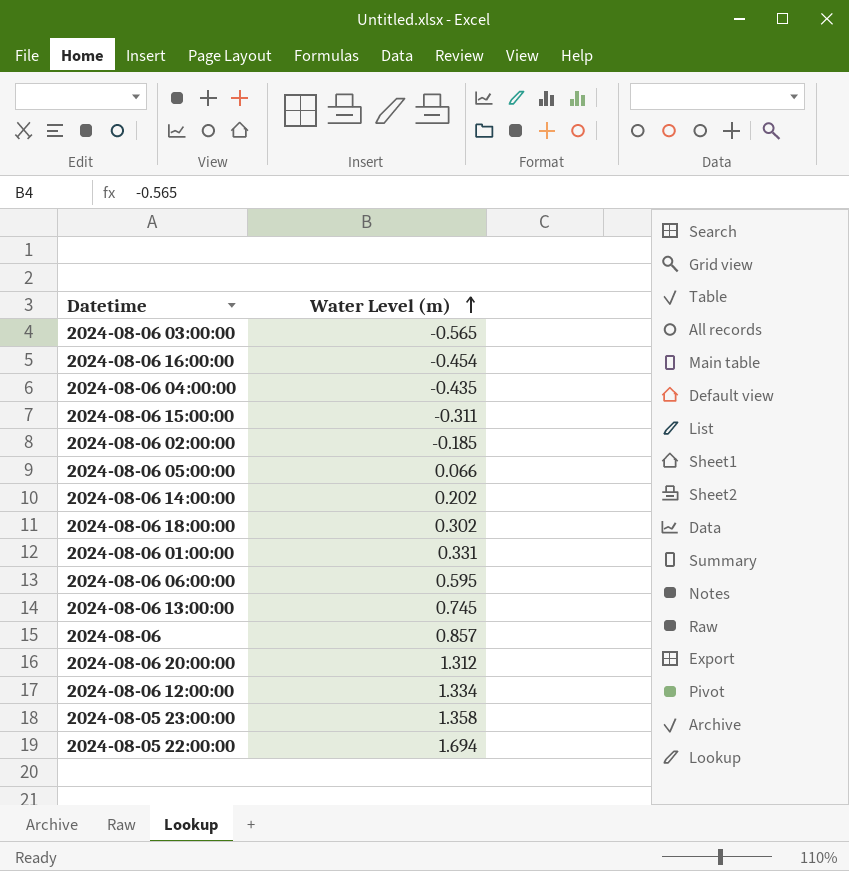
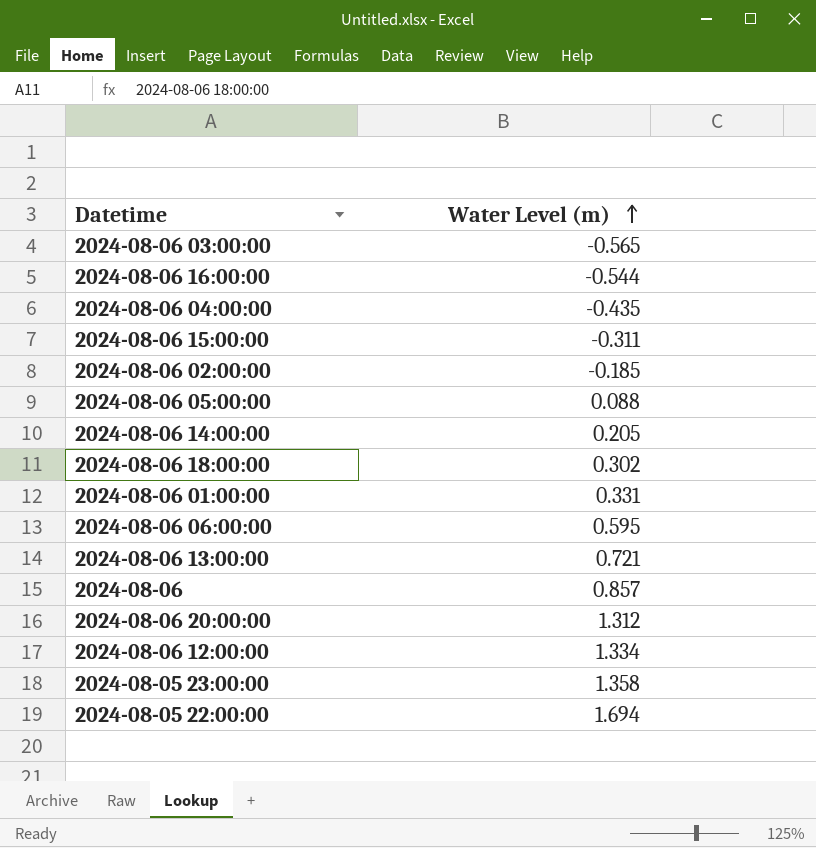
2024-08-06 16:00:00 | Water Level (m): -0.454 -> -0.544
2024-08-06 05:00:00 | Water Level (m): 0.066 -> 0.088
2024-08-06 14:00:00 | Water Level (m): 0.202 -> 0.205
2024-08-06 13:00:00 | Water Level (m): 0.745 -> 0.721

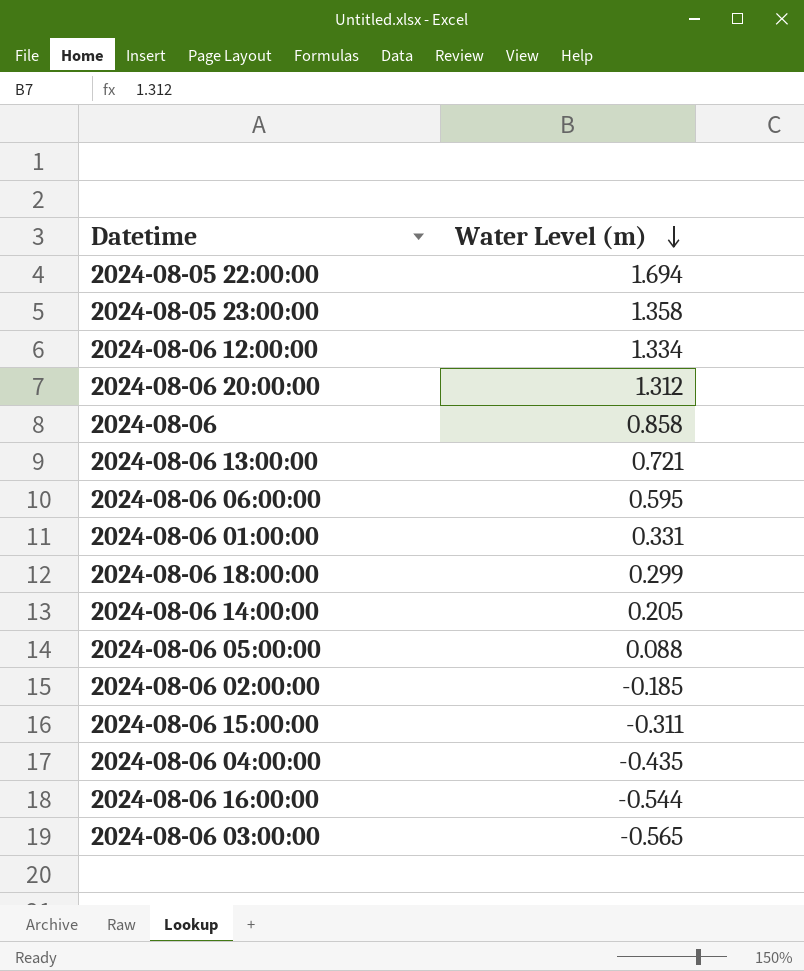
row order: Water Level (m) ascending -> Water Level (m) descending
2024-08-06 | Water Level (m): 0.857 -> 0.858
2024-08-06 18:00:00 | Water Level (m): 0.302 -> 0.299

